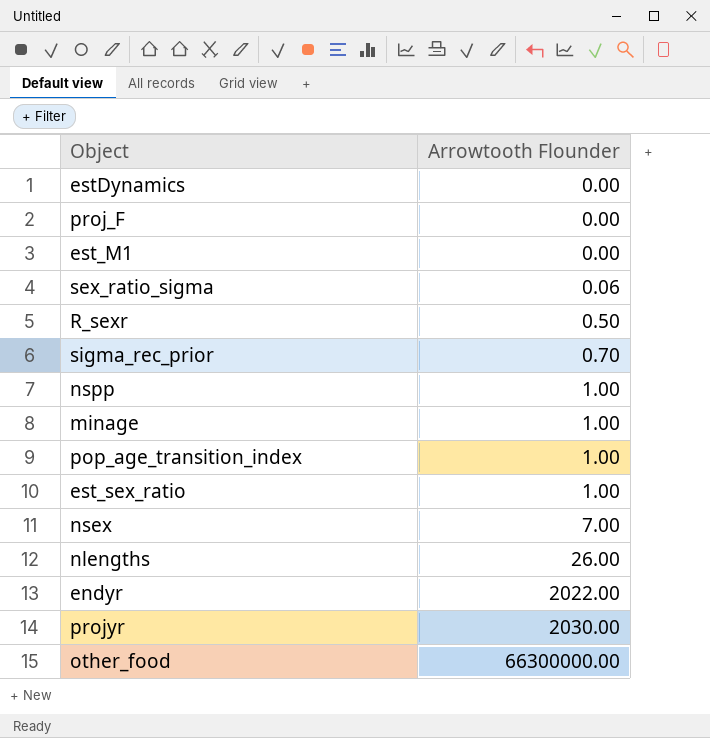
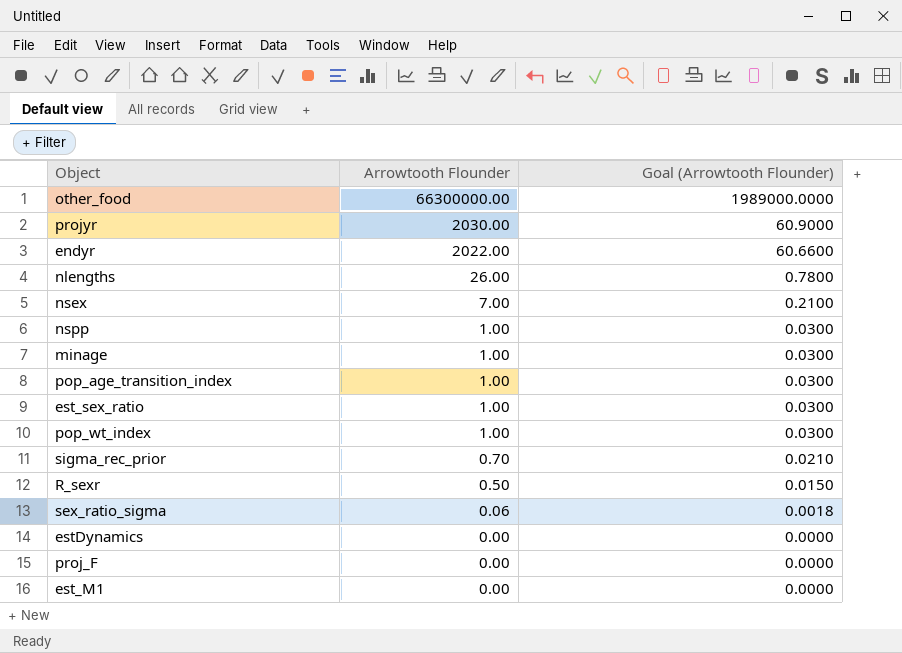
row order: Arrowtooth Flounder ascending -> Arrowtooth Flounder descending
column Goal (Arrowtooth Flounder) | formula: none -> [Arrowtooth Flounder] * 0.03
row pop_wt_index: none -> 1.00 | 0.0300

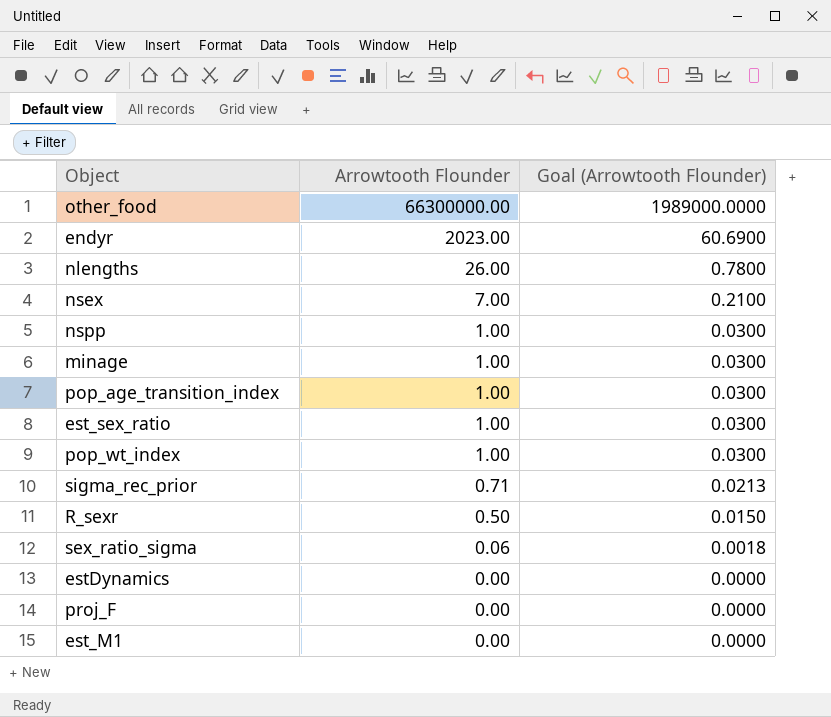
row projyr: 2030.00 | 60.9000 -> none
endyr | Arrowtooth Flounder: 2022.00 -> 2023.00
endyr | Goal (Arrowtooth Flounder): 60.6600 -> 60.6900
sigma_rec_prior | Arrowtooth Flounder: 0.70 -> 0.71
sigma_rec_prior | Goal (Arrowtooth Flounder): 0.0210 -> 0.0213

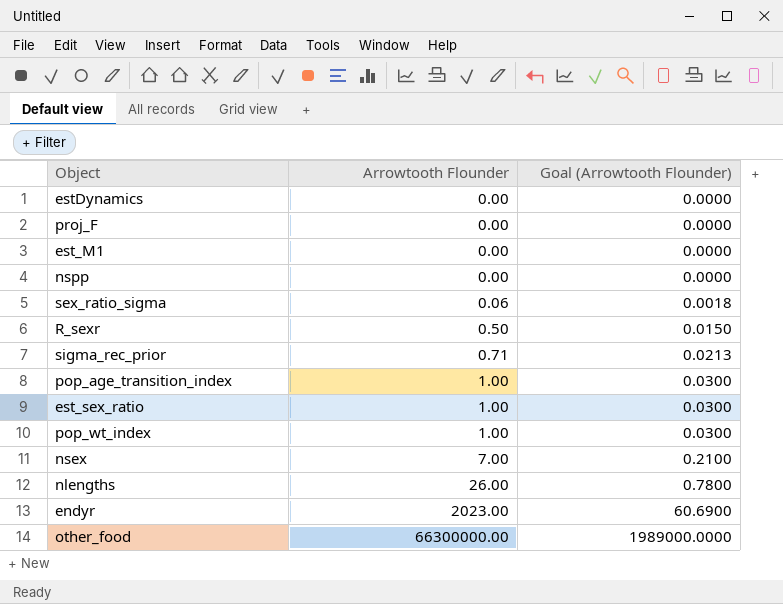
row order: Arrowtooth Flounder descending -> Arrowtooth Flounder ascending
row minage: 1.00 | 0.0300 -> none
nspp | Arrowtooth Flounder: 1.00 -> 0.00
nspp | Goal (Arrowtooth Flounder): 0.0300 -> 0.0000

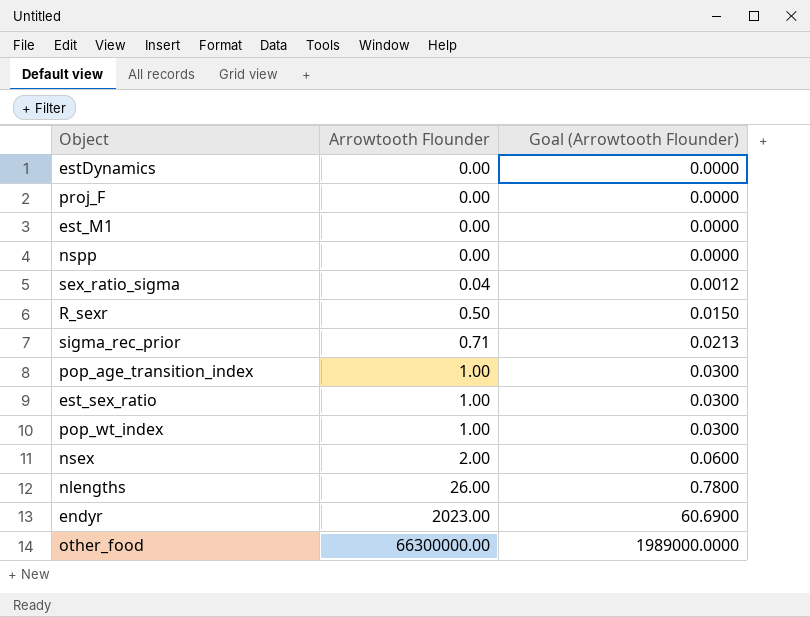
sex_ratio_sigma | Arrowtooth Flounder: 0.06 -> 0.04
sex_ratio_sigma | Goal (Arrowtooth Flounder): 0.0018 -> 0.0012
nsex | Arrowtooth Flounder: 7.00 -> 2.00
nsex | Goal (Arrowtooth Flounder): 0.2100 -> 0.0600

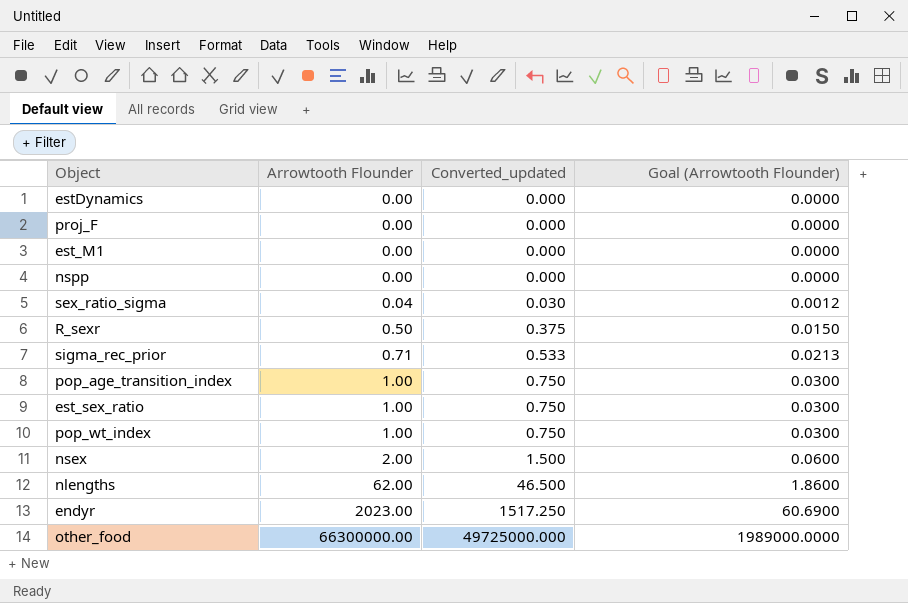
column Converted_updated | formula: none -> [Arrowtooth Flounder] * 0.75
nlengths | Arrowtooth Flounder: 26.00 -> 62.00
nlengths | Goal (Arrowtooth Flounder): 0.7800 -> 1.8600

